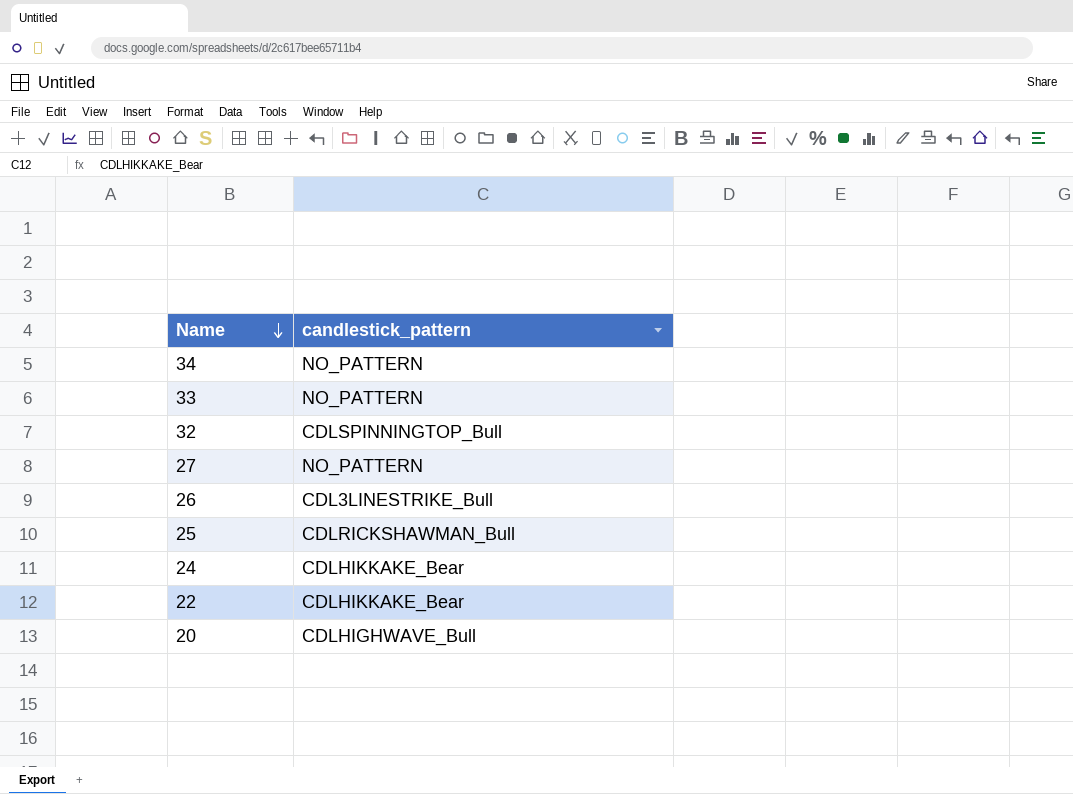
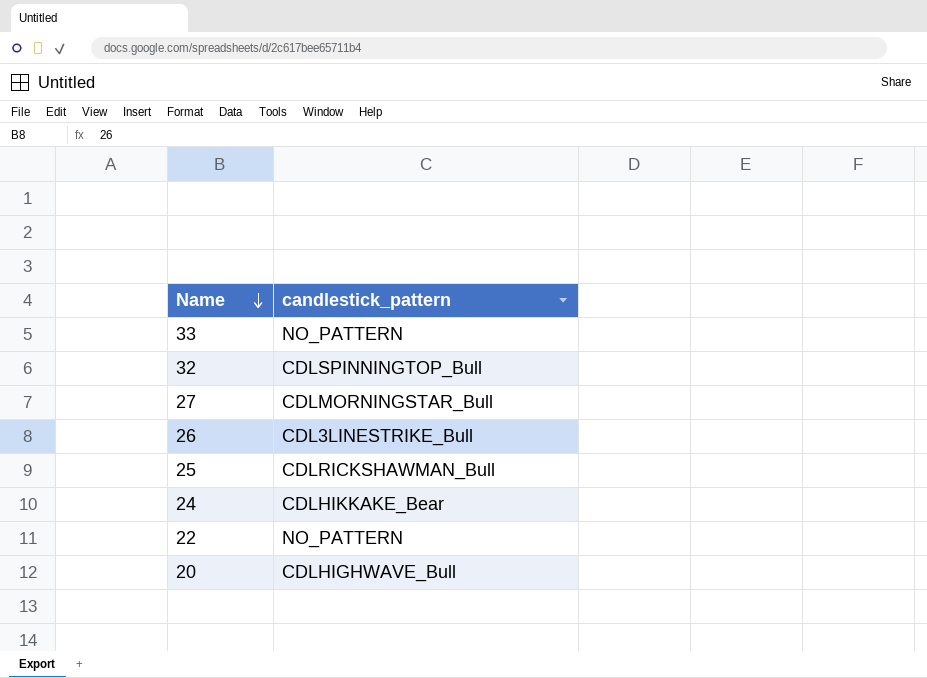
row 34: NO_PATTERN -> none
27 | candlestick_pattern: NO_PATTERN -> CDLMORNINGSTAR_Bull
22 | candlestick_pattern: CDLHIKKAKE_Bear -> NO_PATTERN

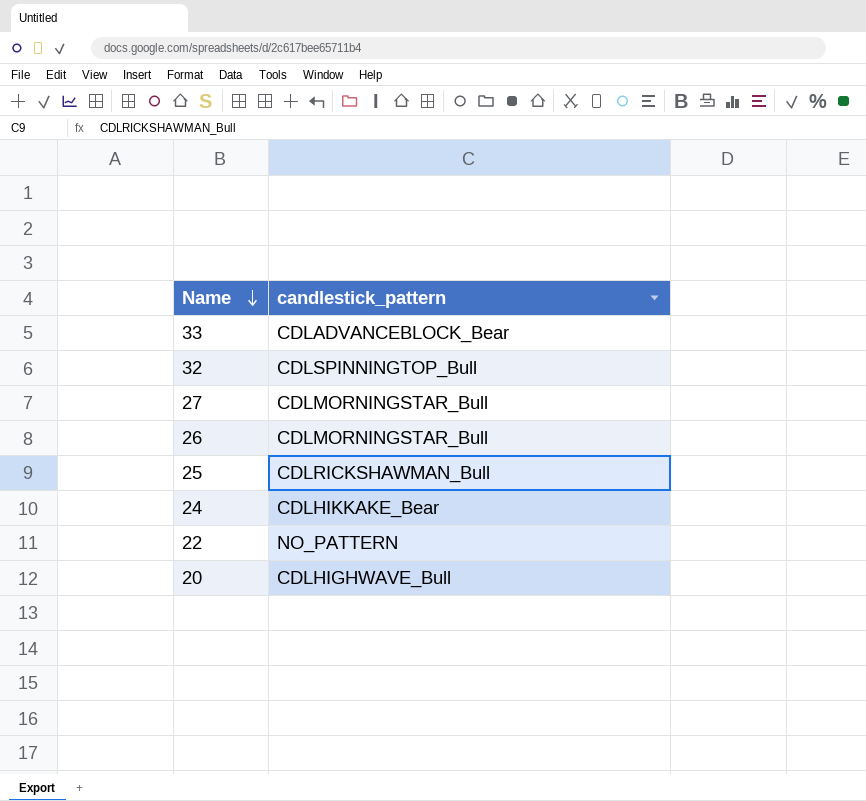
33 | candlestick_pattern: NO_PATTERN -> CDLADVANCEBLOCK_Bear
26 | candlestick_pattern: CDL3LINESTRIKE_Bull -> CDLMORNINGSTAR_Bull

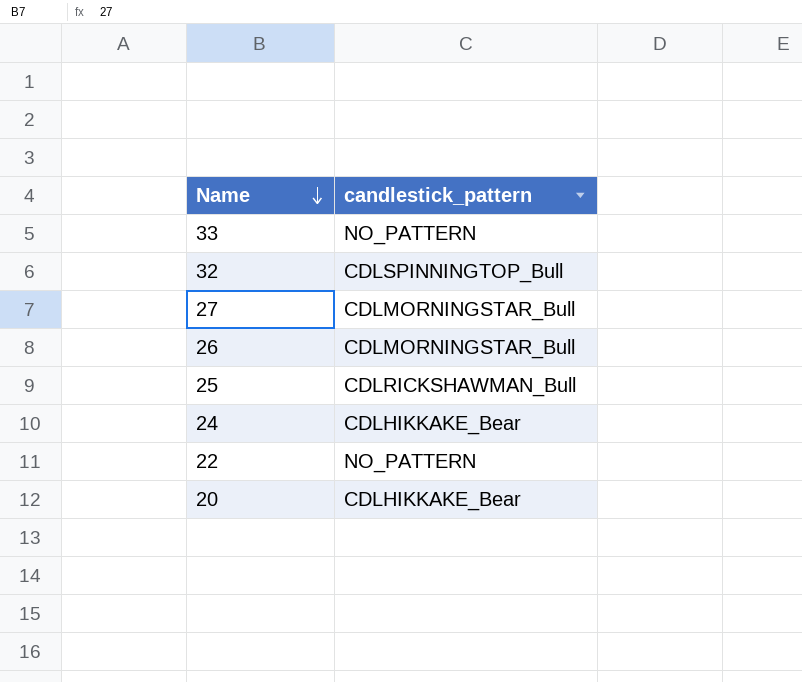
33 | candlestick_pattern: CDLADVANCEBLOCK_Bear -> NO_PATTERN
20 | candlestick_pattern: CDLHIGHWAVE_Bull -> CDLHIKKAKE_Bear

